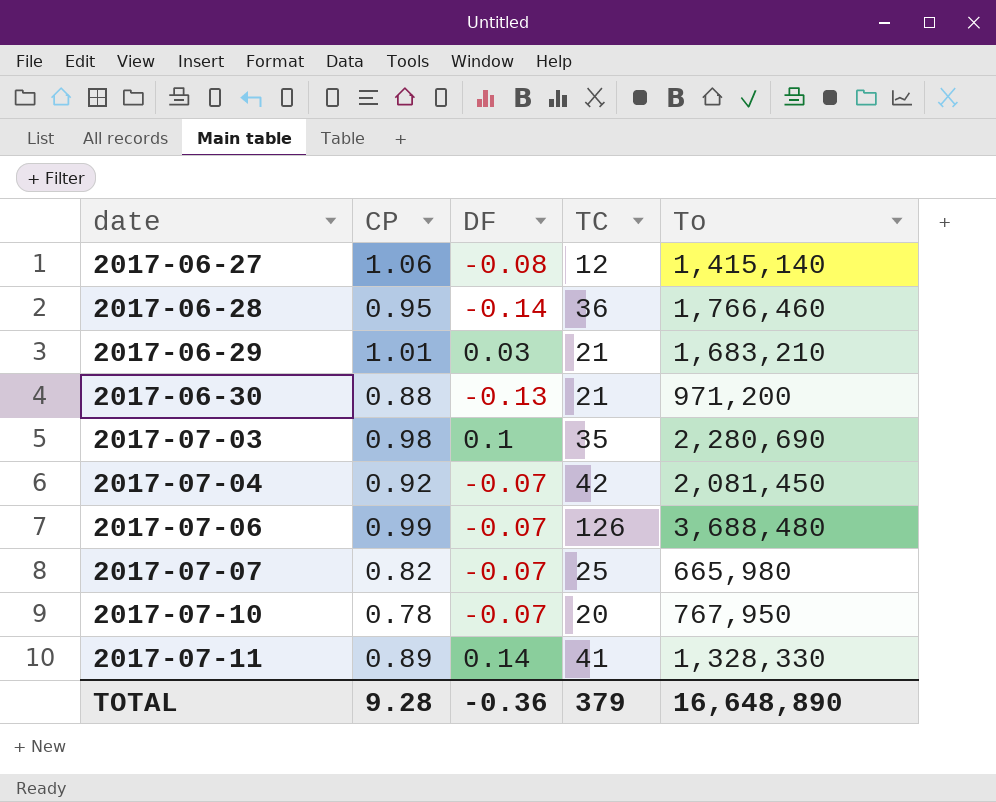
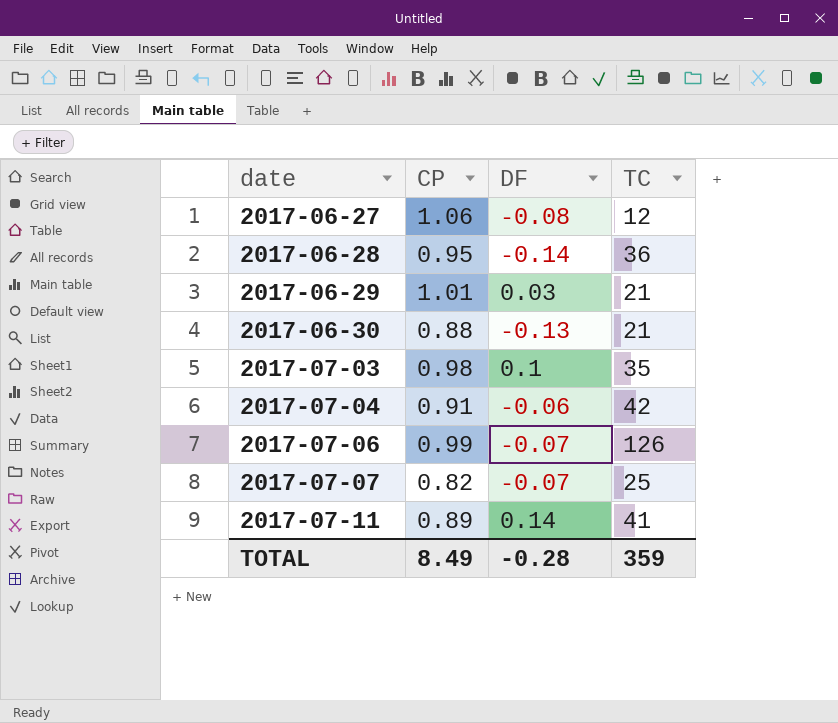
column To | position: 5 -> none
row 2017-07-10: 0.78 | -0.07 | 20 | 767,950 -> none
2017-07-04 | CP: 0.92 -> 0.91
2017-07-04 | DF: -0.07 -> -0.06
TOTAL | CP: 9.28 -> 8.49
TOTAL | DF: -0.36 -> -0.28
TOTAL | TC: 379 -> 359

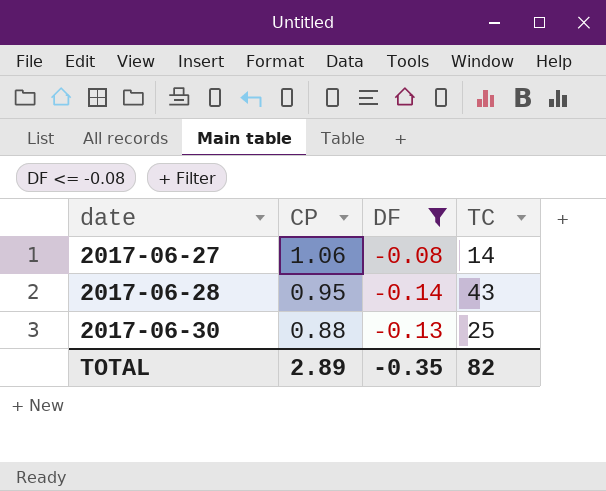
filter: none -> DF <= -0.08
2017-06-27 | TC: 12 -> 14
2017-06-28 | TC: 36 -> 43
2017-06-30 | TC: 21 -> 25
TOTAL | CP: 8.49 -> 2.89
TOTAL | DF: -0.28 -> -0.35
TOTAL | TC: 359 -> 82

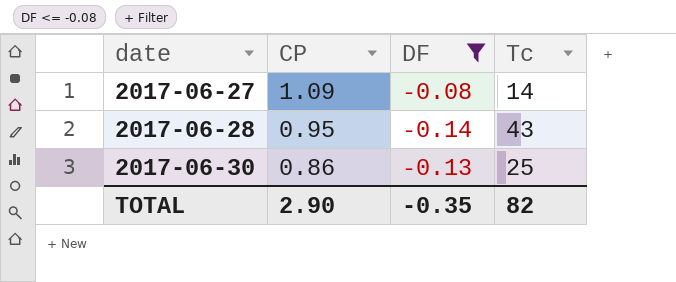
column name: TC -> Tc
2017-06-27 | CP: 1.06 -> 1.09
2017-06-30 | CP: 0.88 -> 0.86
TOTAL | CP: 2.89 -> 2.90

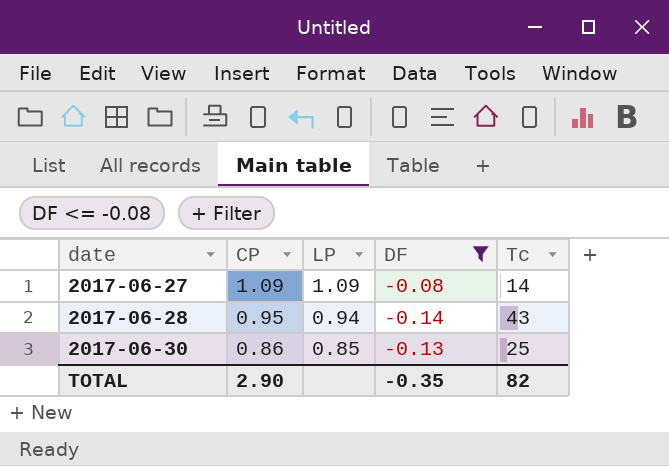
column LP | position: none -> 3

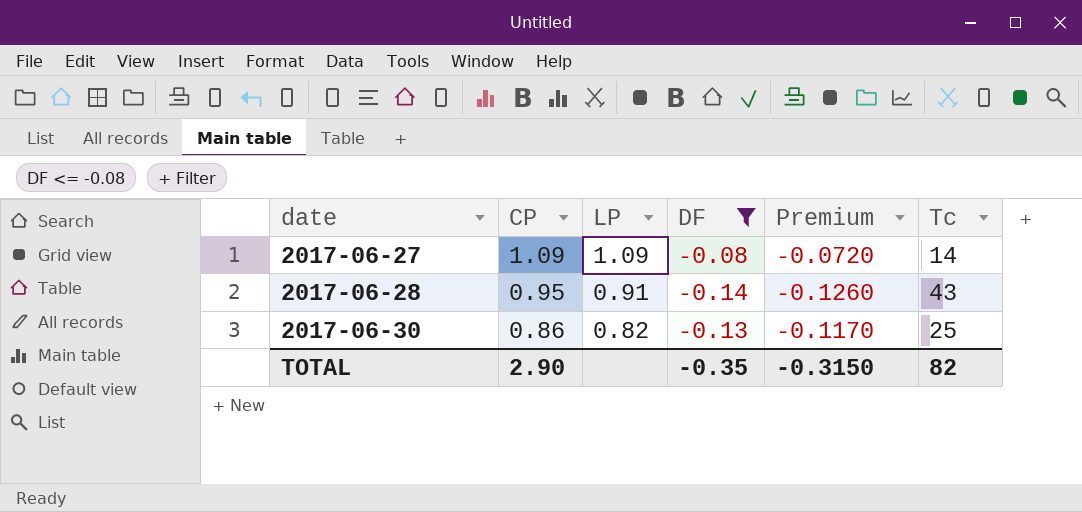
column Premium | formula: none -> [DF] * 0.9
2017-06-28 | LP: 0.94 -> 0.91
2017-06-30 | LP: 0.85 -> 0.82

